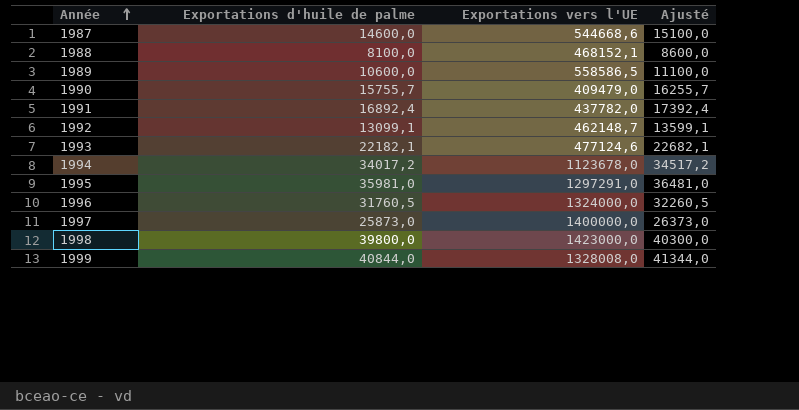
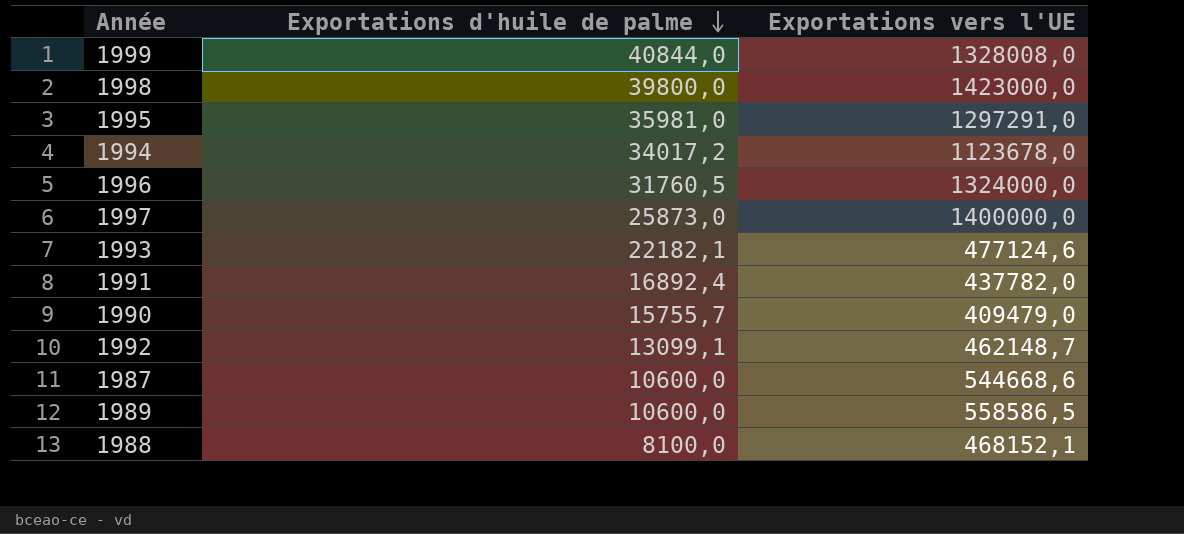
row order: Année ascending -> Exportations d'huile de palme descending
column Ajusté | formula: [Exportations d'huile de palme] + 500 -> none
1987 | Exportations d'huile de palme: 14600,0 -> 10600,0

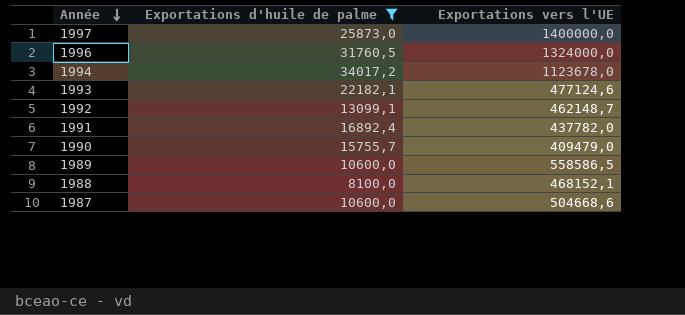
filter: none -> Exportations d'huile de palme <= 34017,2
row order: Exportations d'huile de palme descending -> Année descending
1987 | Exportations vers l'UE: 544668,6 -> 504668,6

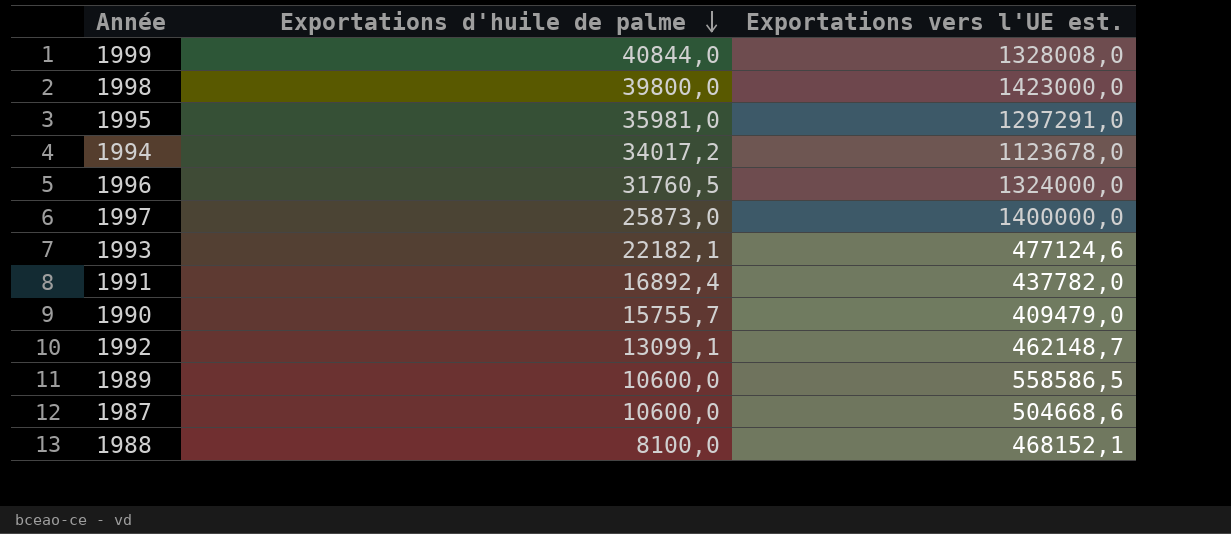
filter: Exportations d'huile de palme <= 34017,2 -> none
row order: Année descending -> Exportations d'huile de palme descending
column name: Exportations vers l'UE -> Exportations vers l'UE est.

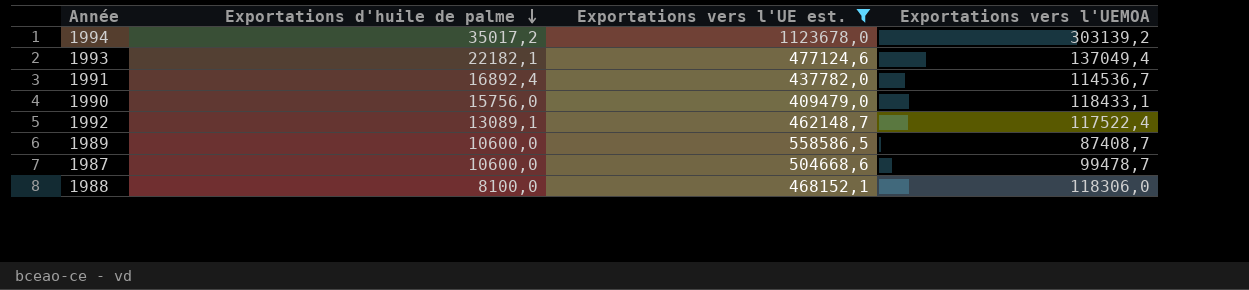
filter: none -> Exportations vers l'UE est. <= 1123678,0
column Exportations vers l'UEMOA | position: none -> 4
1994 | Exportations d'huile de palme: 34017,2 -> 35017,2
1990 | Exportations d'huile de palme: 15755,7 -> 15756,0
1992 | Exportations d'huile de palme: 13099,1 -> 13089,1

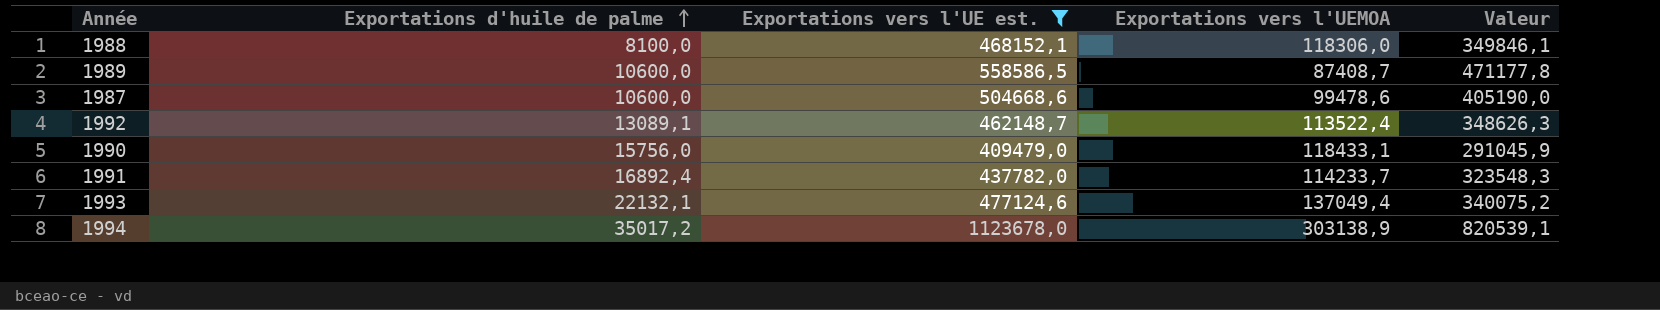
row order: Exportations d'huile de palme descending -> Exportations d'huile de palme ascending
column Valeur | formula: none -> [Exportations vers l'UE est.] - [Exportations vers l'UEMOA]
1987 | Exportations vers l'UEMOA: 99478,7 -> 99478,6
1992 | Exportations vers l'UEMOA: 117522,4 -> 113522,4
1991 | Exportations vers l'UEMOA: 114536,7 -> 114233,7
1993 | Exportations d'huile de palme: 22182,1 -> 22132,1
1994 | Exportations vers l'UEMOA: 303139,2 -> 303138,9

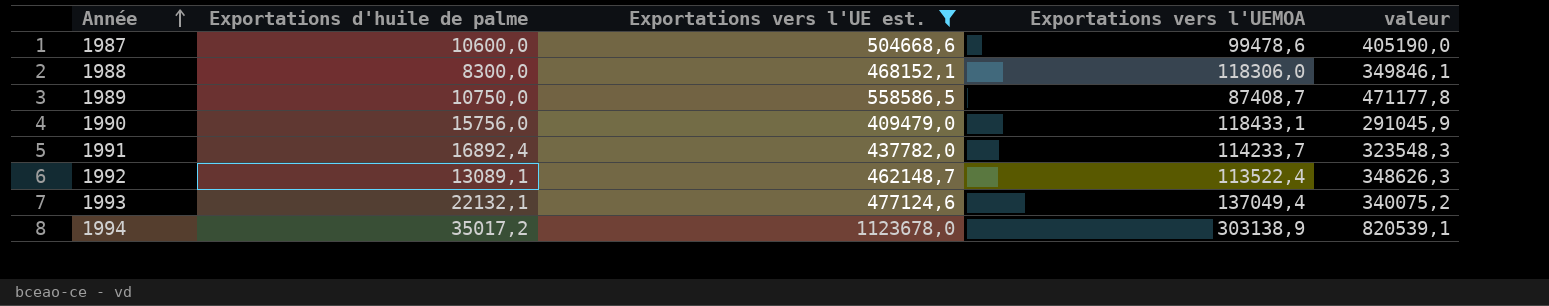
row order: Exportations d'huile de palme ascending -> Année ascending
column name: Valeur -> valeur
1988 | Exportations d'huile de palme: 8100,0 -> 8300,0
1989 | Exportations d'huile de palme: 10600,0 -> 10750,0

